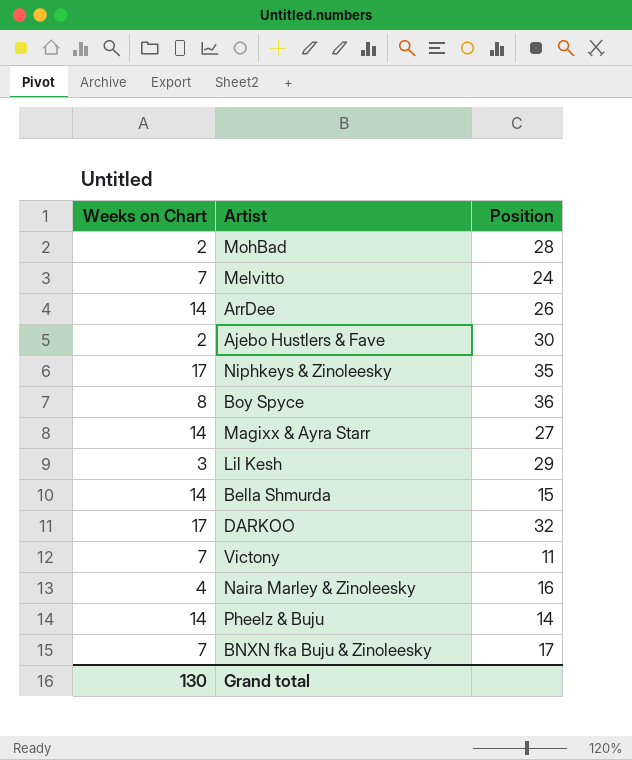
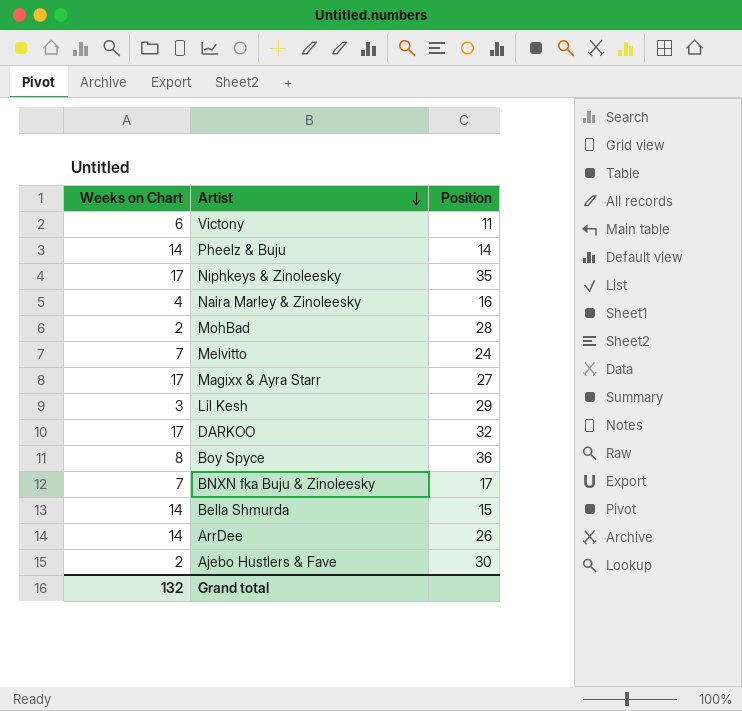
row order: none -> Artist descending
Victony | Weeks on Chart: 7 -> 6
Magixx & Ayra Starr | Weeks on Chart: 14 -> 17
Grand total | Weeks on Chart: 130 -> 132

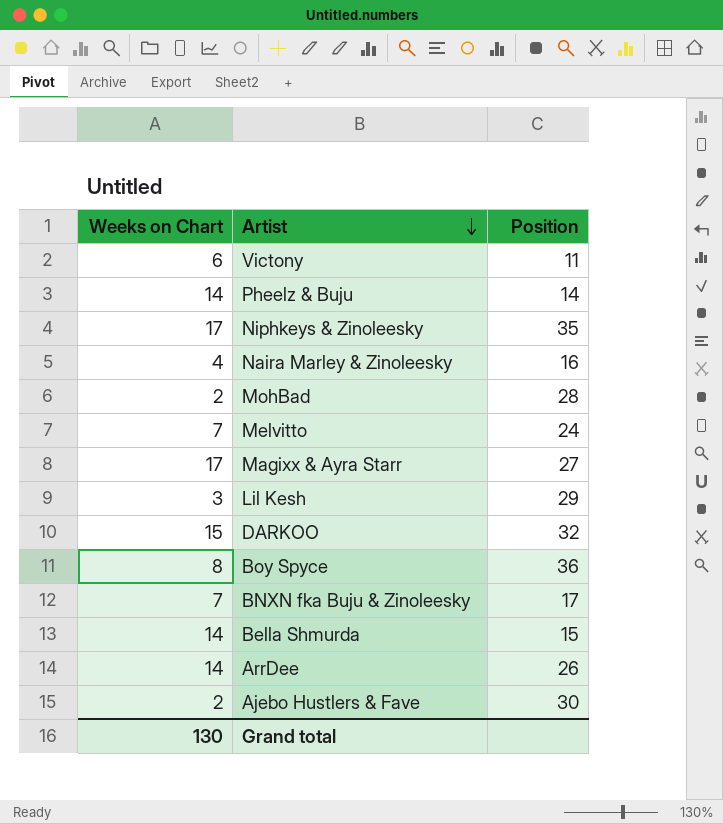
DARKOO | Weeks on Chart: 17 -> 15
Grand total | Weeks on Chart: 132 -> 130

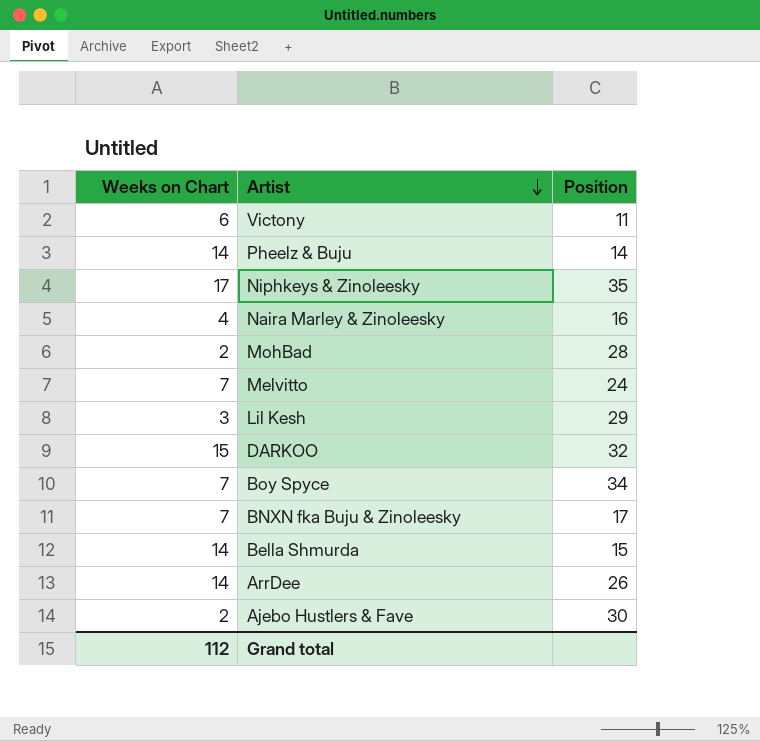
row Magixx & Ayra Starr: 17 | 27 -> none
Boy Spyce | Weeks on Chart: 8 -> 7
Boy Spyce | Position: 36 -> 34
Grand total | Weeks on Chart: 130 -> 112

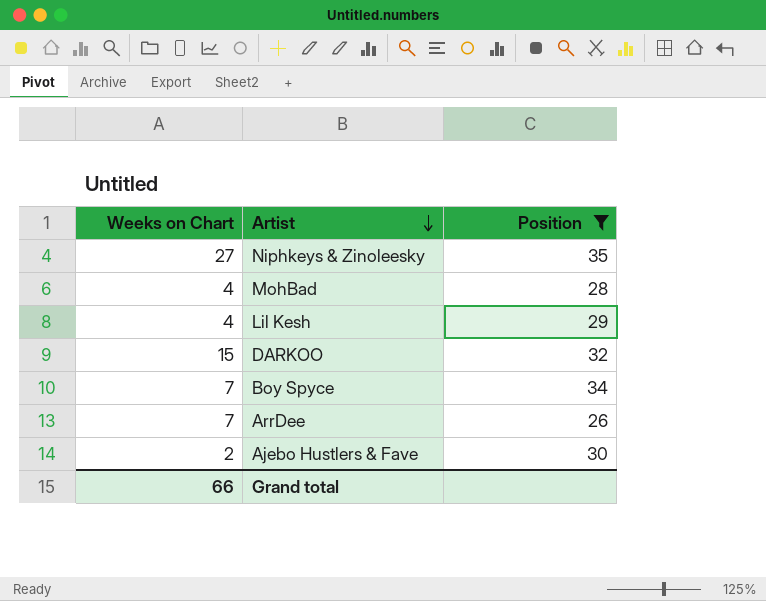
filter: none -> Position >= 26
Niphkeys & Zinoleesky | Weeks on Chart: 17 -> 27
MohBad | Weeks on Chart: 2 -> 4
Lil Kesh | Weeks on Chart: 3 -> 4
ArrDee | Weeks on Chart: 14 -> 7
Grand total | Weeks on Chart: 112 -> 66

